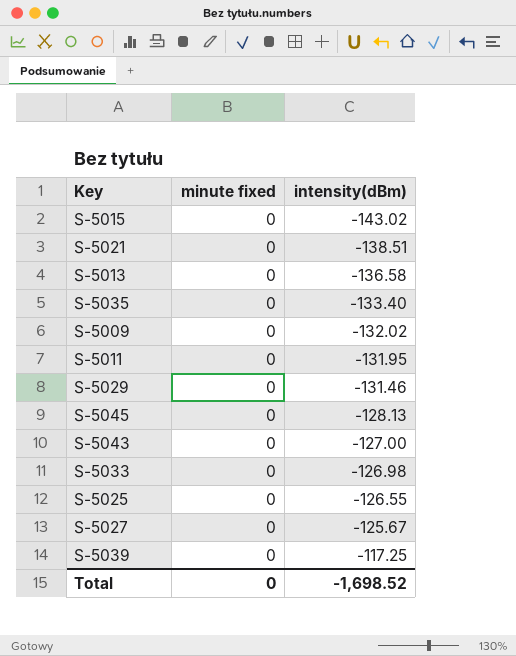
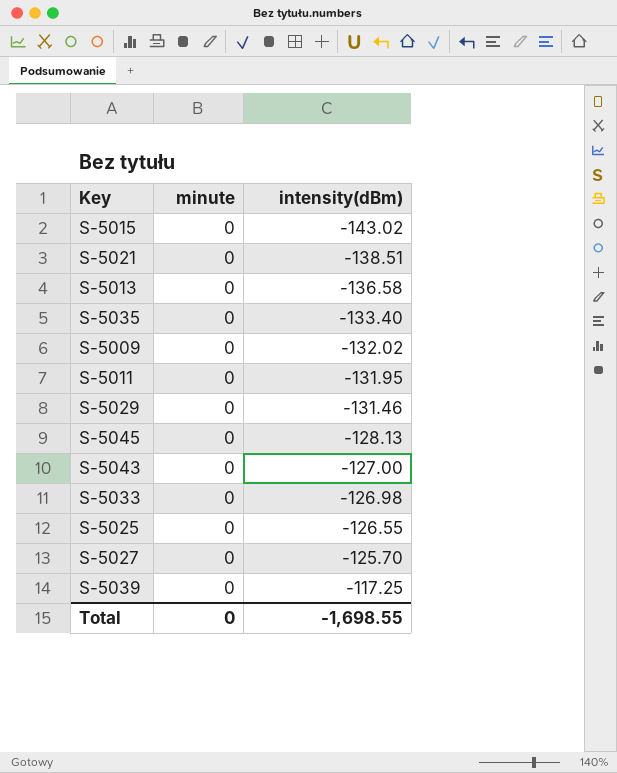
column name: minute fixed -> minute
S-5027 | intensity(dBm): -125.67 -> -125.70
Total | intensity(dBm): -1,698.52 -> -1,698.55

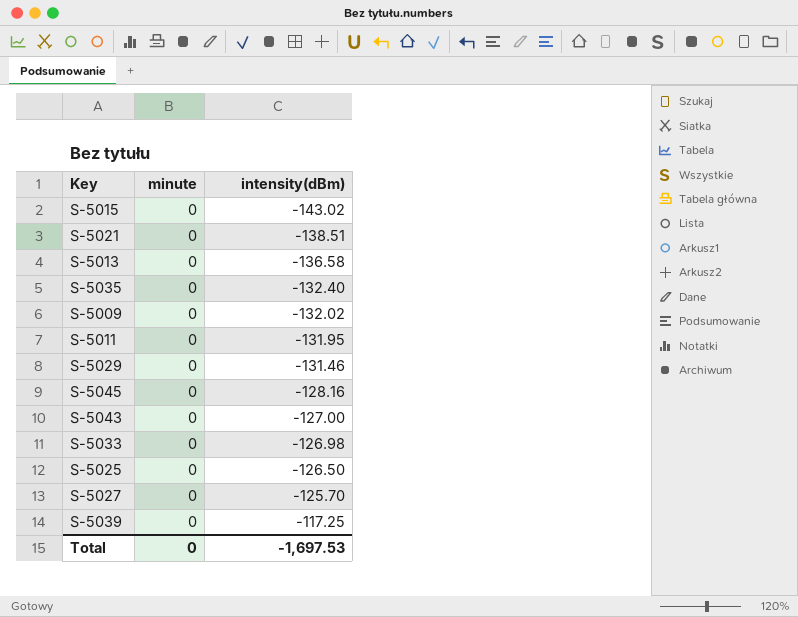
S-5035 | intensity(dBm): -133.40 -> -132.40
S-5045 | intensity(dBm): -128.13 -> -128.16
S-5025 | intensity(dBm): -126.55 -> -126.50
Total | intensity(dBm): -1,698.55 -> -1,697.53

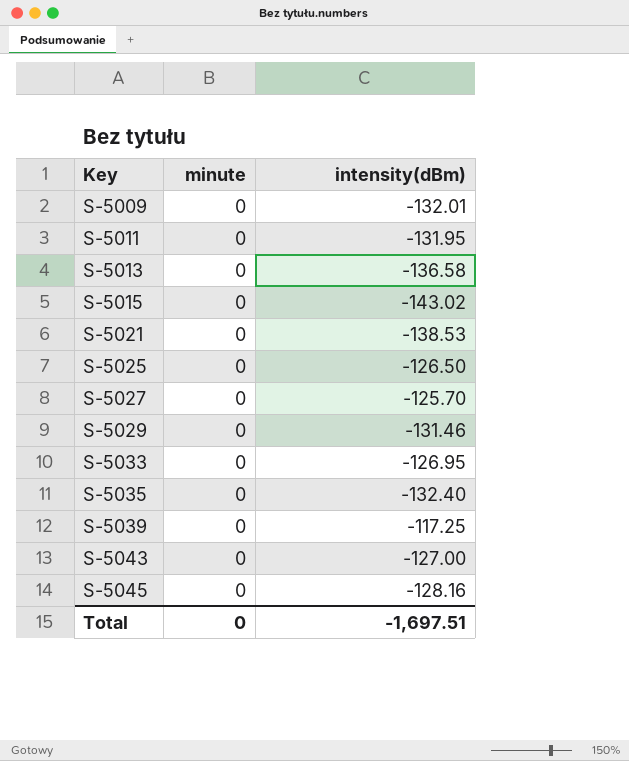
row order: intensity(dBm) ascending -> Key ascending
S-5009 | intensity(dBm): -132.02 -> -132.01
S-5021 | intensity(dBm): -138.51 -> -138.53
S-5033 | intensity(dBm): -126.98 -> -126.95
Total | intensity(dBm): -1,697.53 -> -1,697.51

